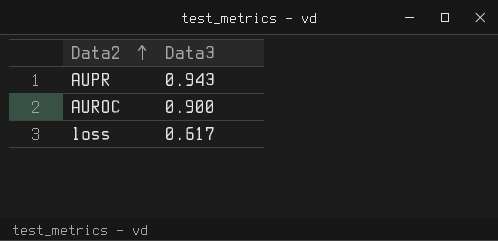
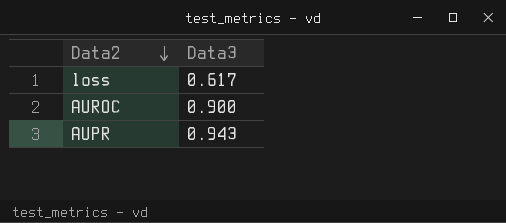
row order: Data2 ascending -> Data2 descending

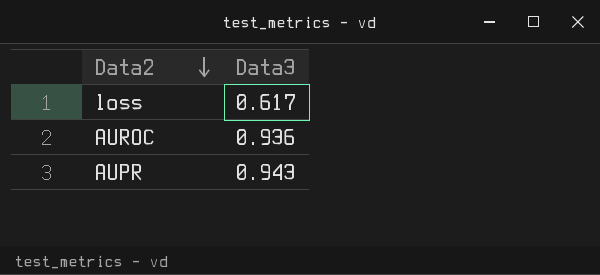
AUROC | Data3: 0.900 -> 0.936

